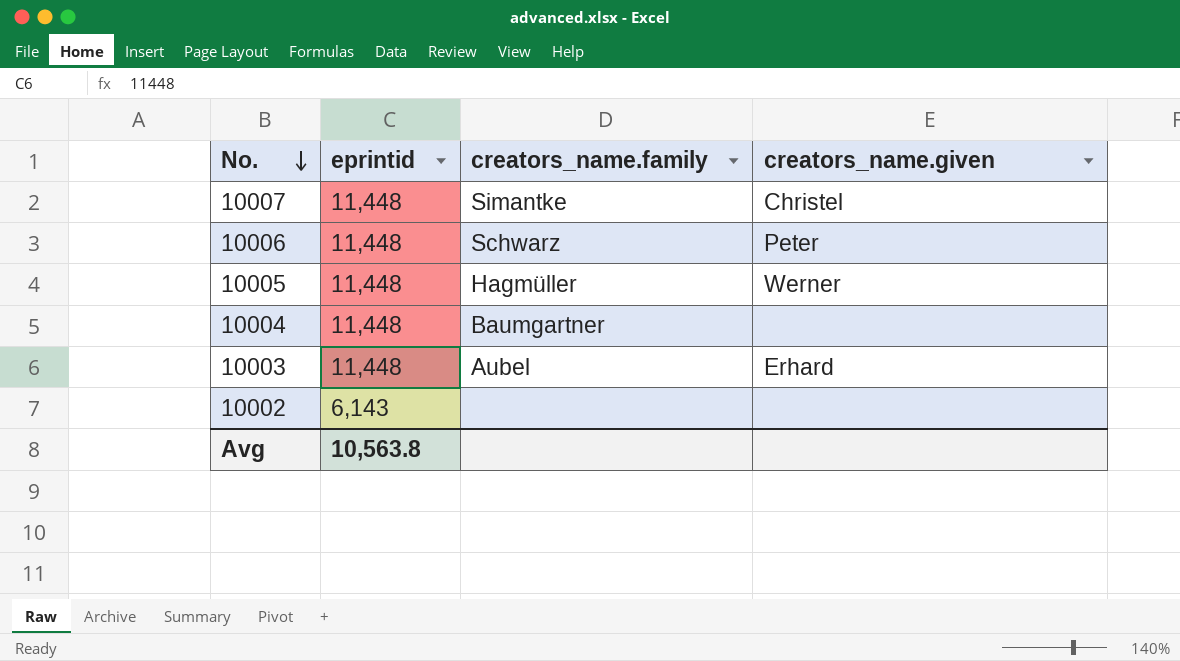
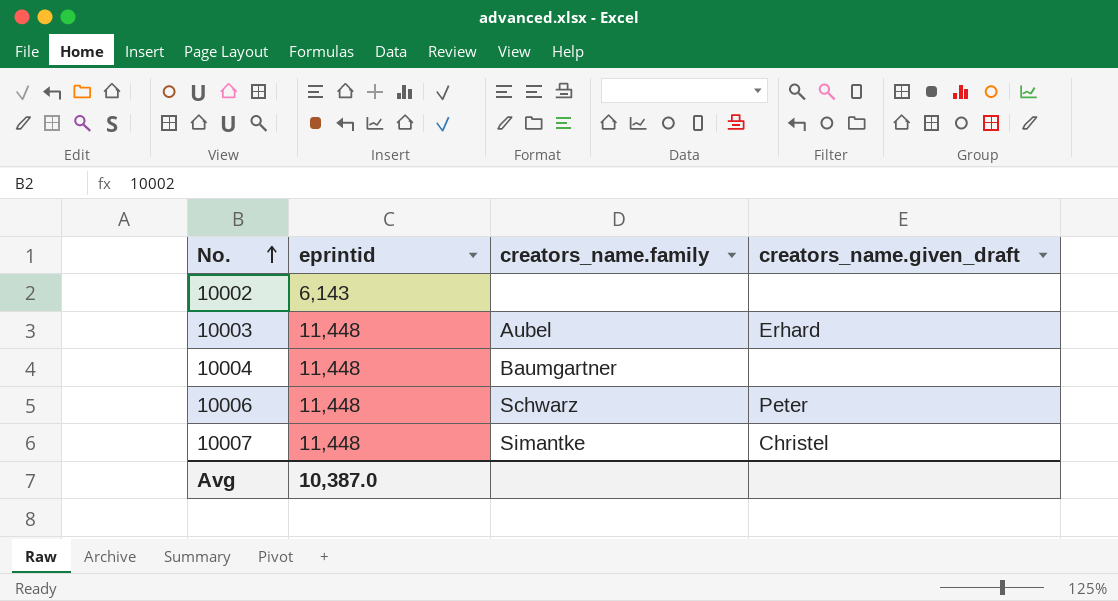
row order: No. descending -> No. ascending
column name: creators_name.given -> creators_name.given_draft
row 10005: 11,448 | Hagmüller | Werner -> none
Avg | eprintid: 10,563.8 -> 10,387.0

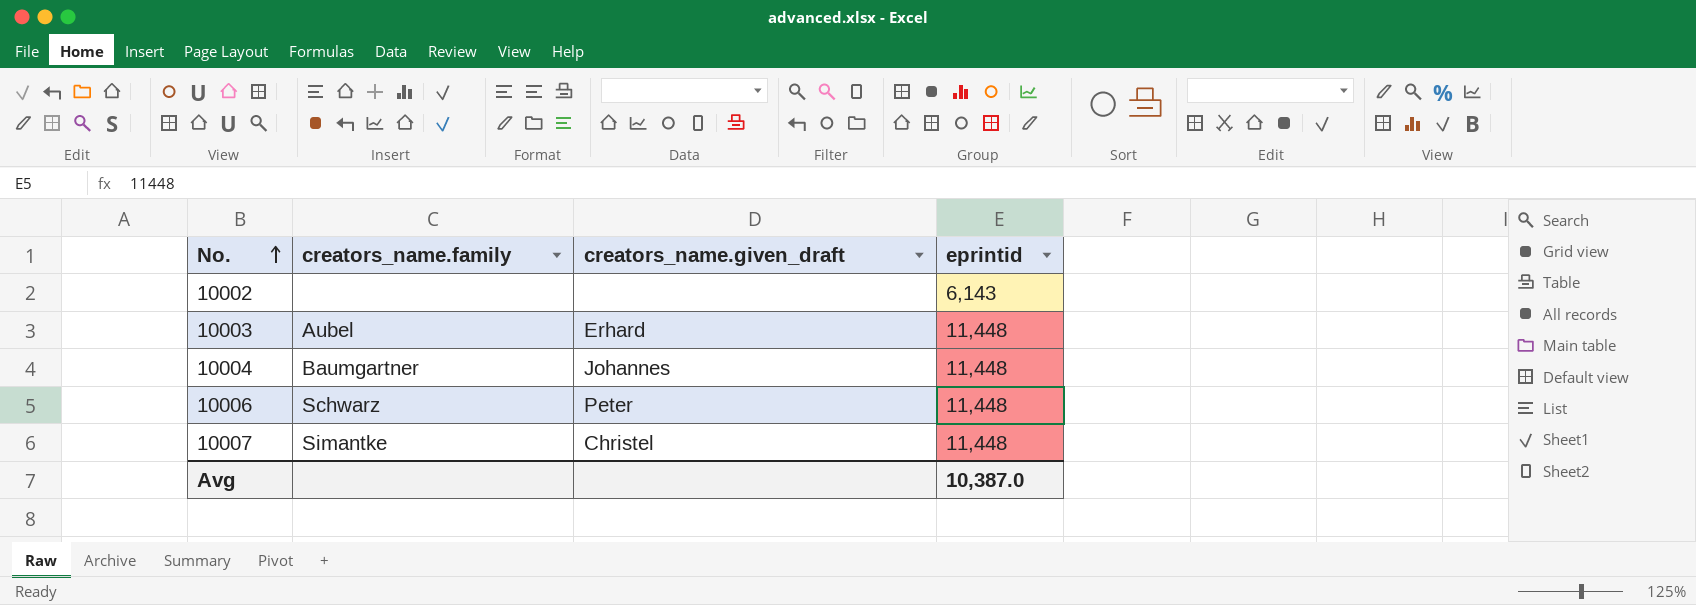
column eprintid | position: 2 -> 4
10004 | creators_name.given_draft: none -> Johannes

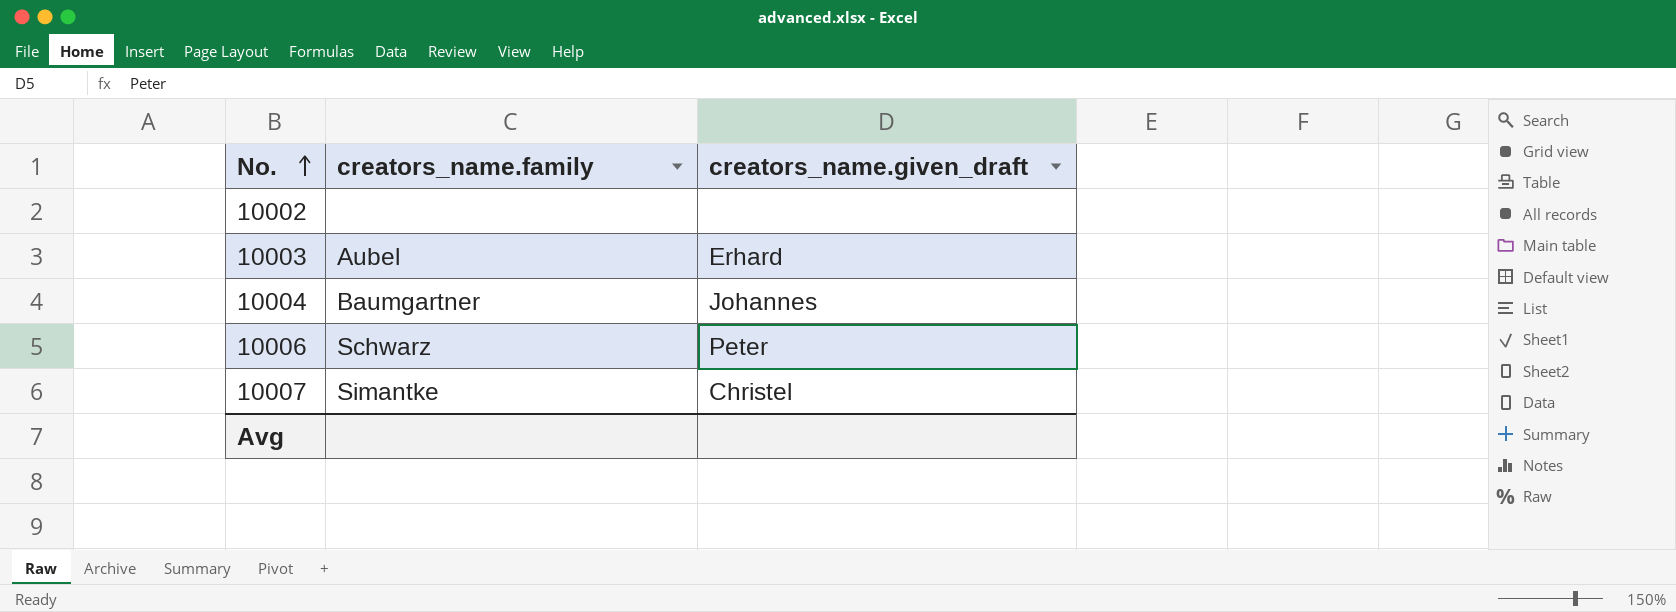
column eprintid | position: 4 -> none

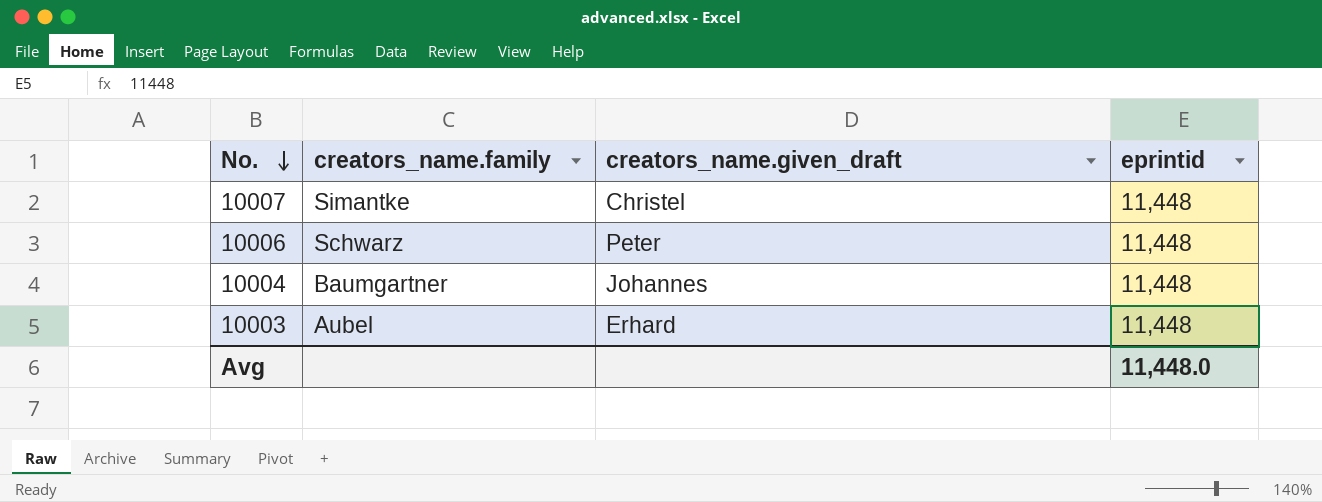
row order: No. ascending -> No. descending
column eprintid | position: none -> 4
row 10002: none | none -> none

